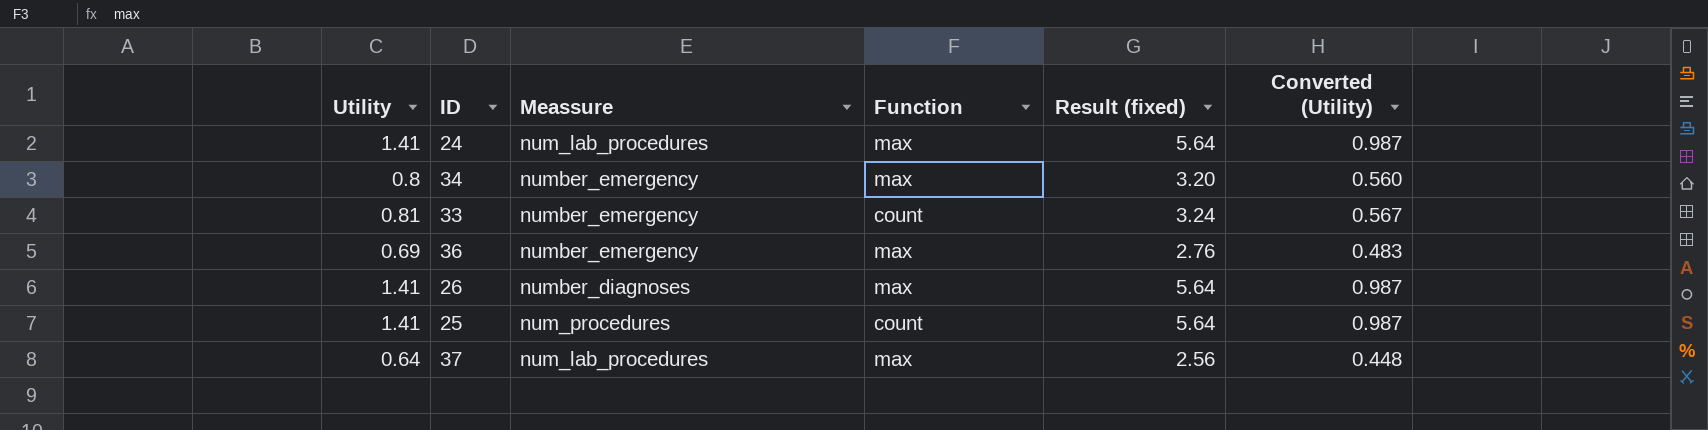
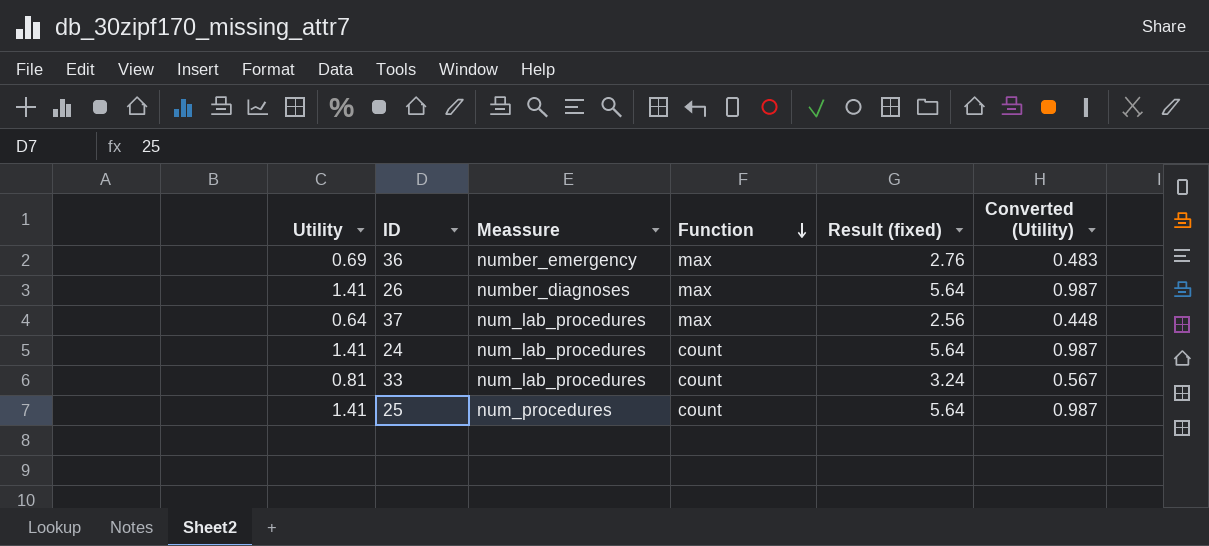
row order: none -> Function descending
row 34: 0.8 | number_emergency | max | 3.20 | 0.560 -> none
24 | Function: max -> count
33 | Meassure: number_emergency -> num_lab_procedures

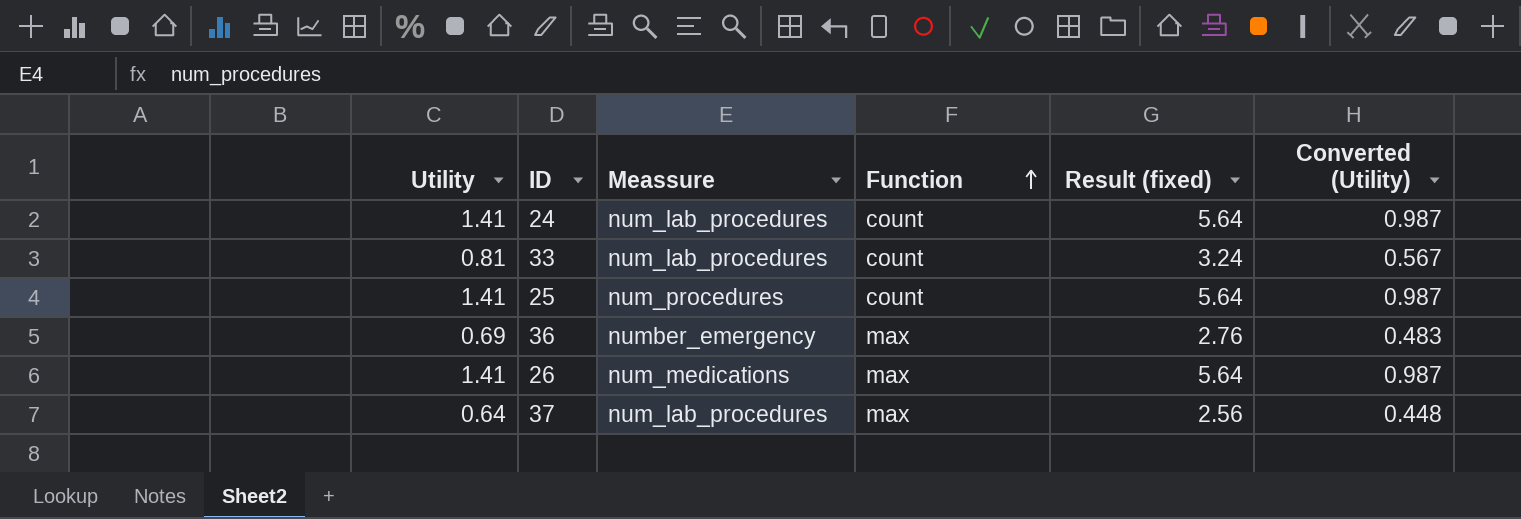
row order: Function descending -> Function ascending
26 | Meassure: number_diagnoses -> num_medications

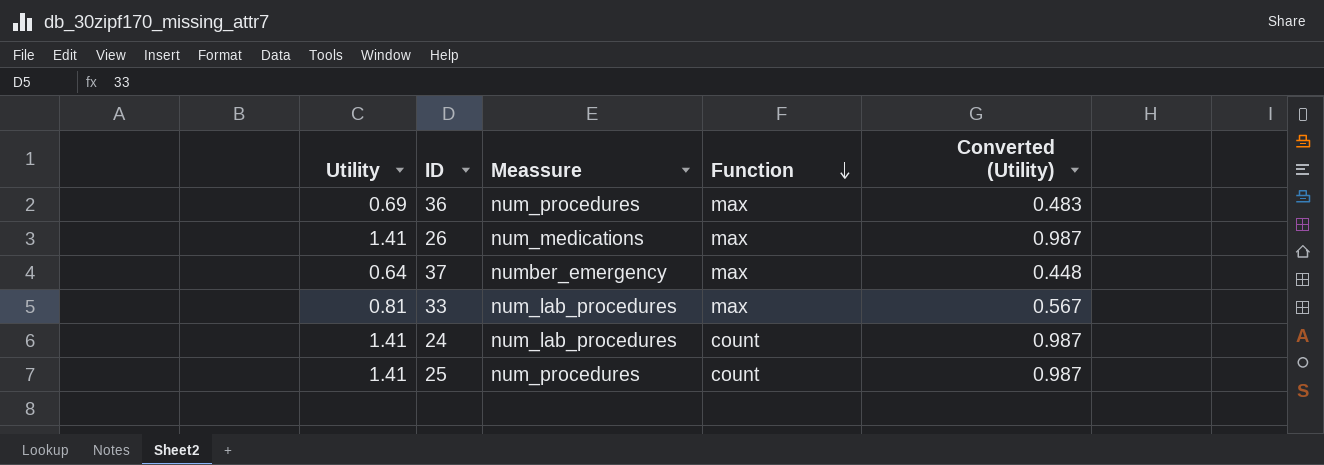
row order: Function ascending -> Function descending
column Result (fixed) | formula: [Utility] * 4 -> none
36 | Meassure: number_emergency -> num_procedures
37 | Meassure: num_lab_procedures -> number_emergency
33 | Function: count -> max

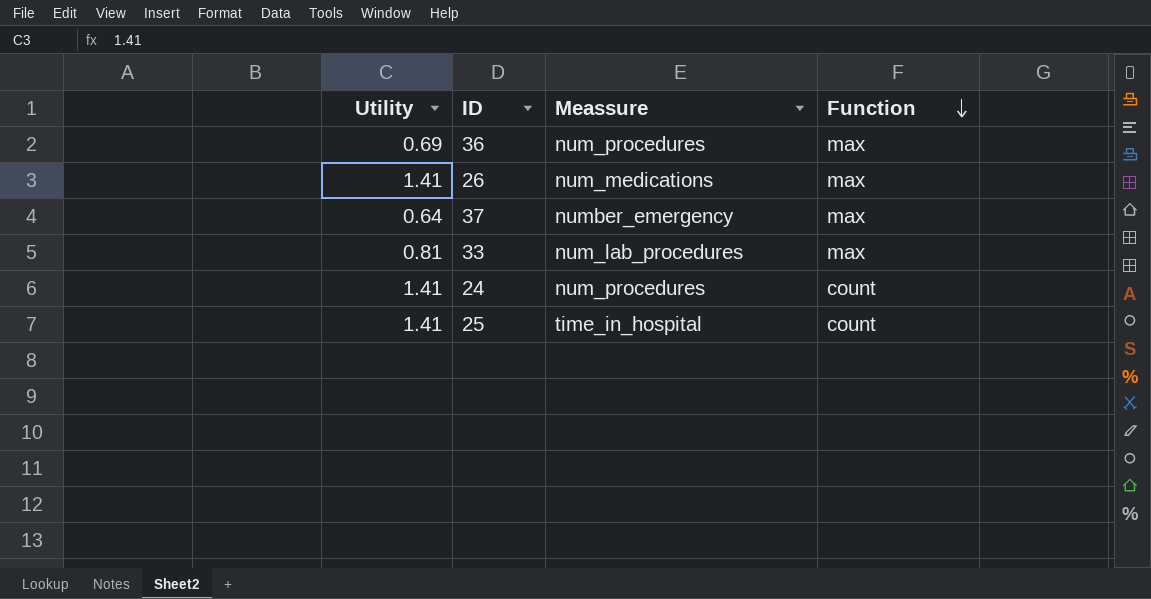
column Converted (Utility) | formula: [Utility] * 0.7 -> none
24 | Meassure: num_lab_procedures -> num_procedures
25 | Meassure: num_procedures -> time_in_hospital

